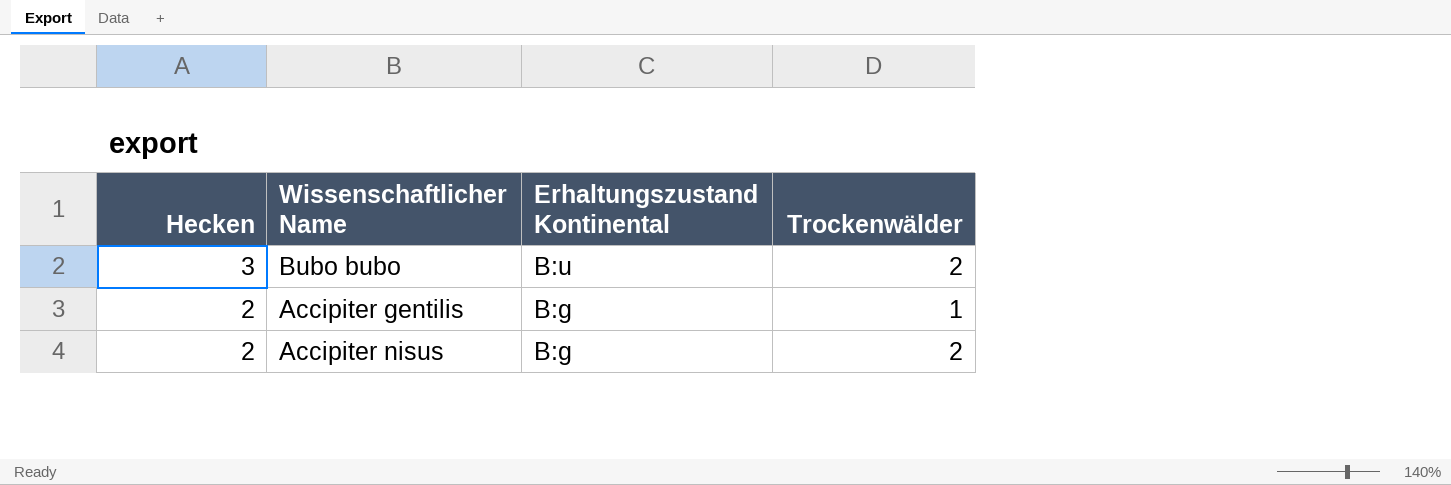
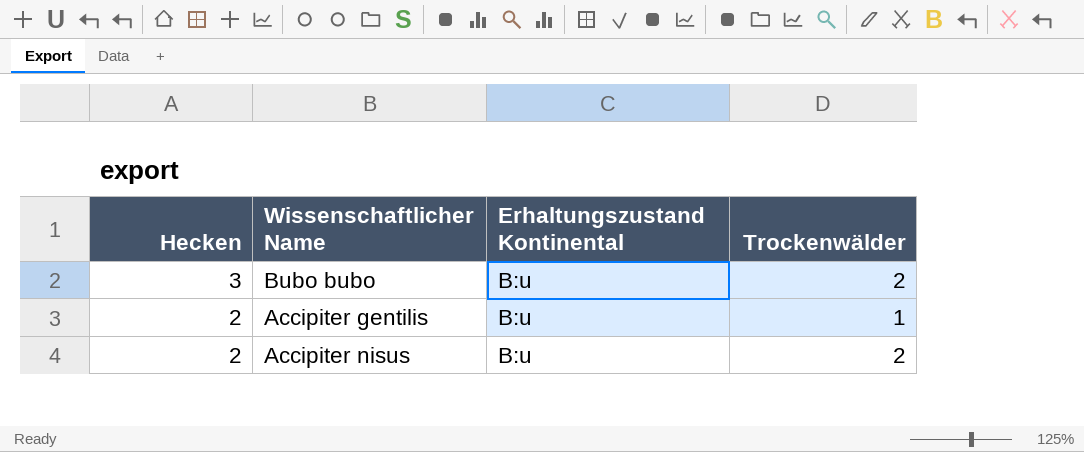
Accipiter gentilis | Erhaltungszustand Kontinental: B:g -> B:u
Accipiter nisus | Erhaltungszustand Kontinental: B:g -> B:u

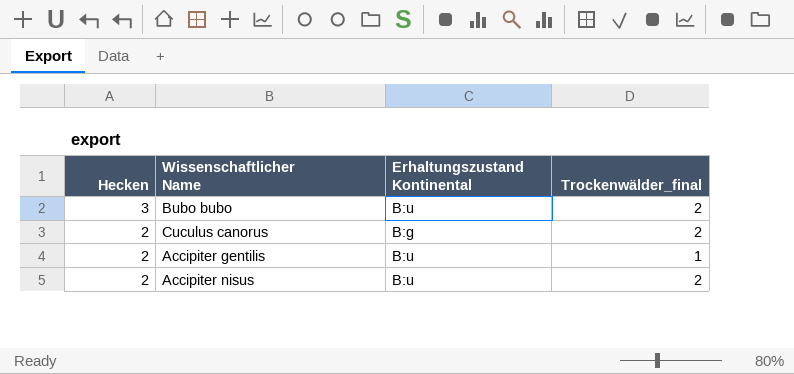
column name: Trockenwälder -> Trockenwälder_final
row Cuculus canorus: none -> 2 | B:g | 2

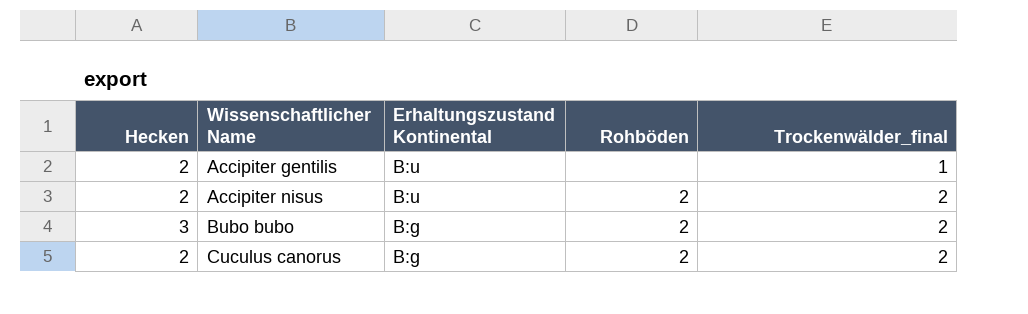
row order: Hecken descending -> Wissenschaftlicher Name ascending
column Rohböden | position: none -> 4
Bubo bubo | Erhaltungszustand Kontinental: B:u -> B:g

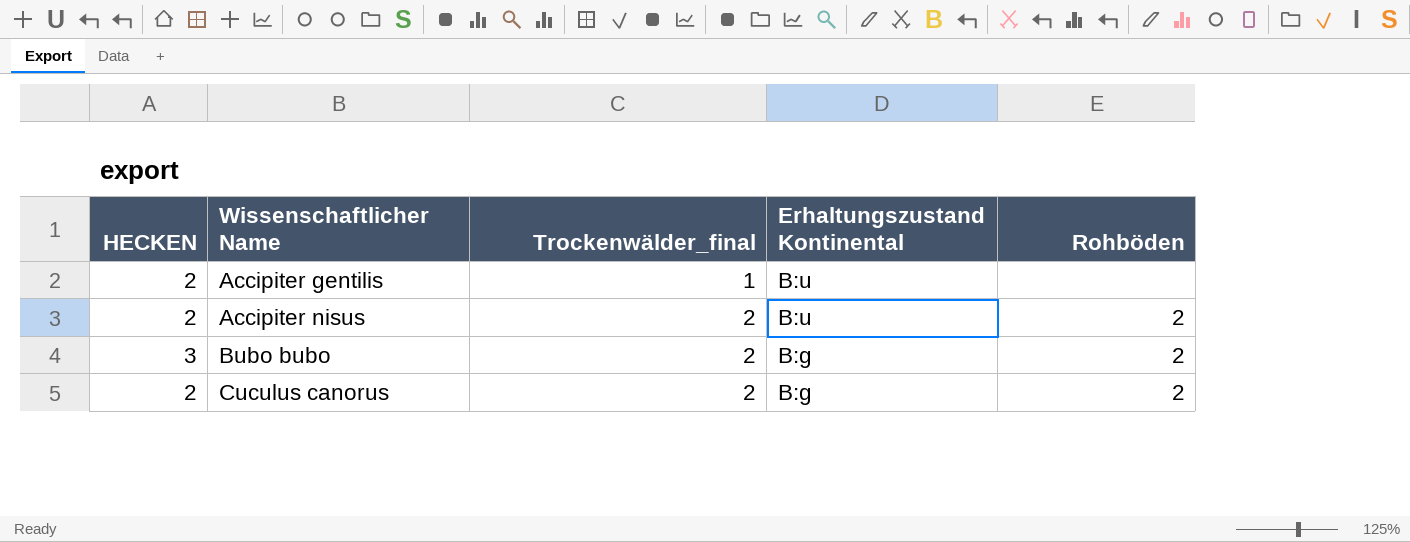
column name: Hecken -> HECKEN
column Trockenwälder_final | position: 5 -> 3

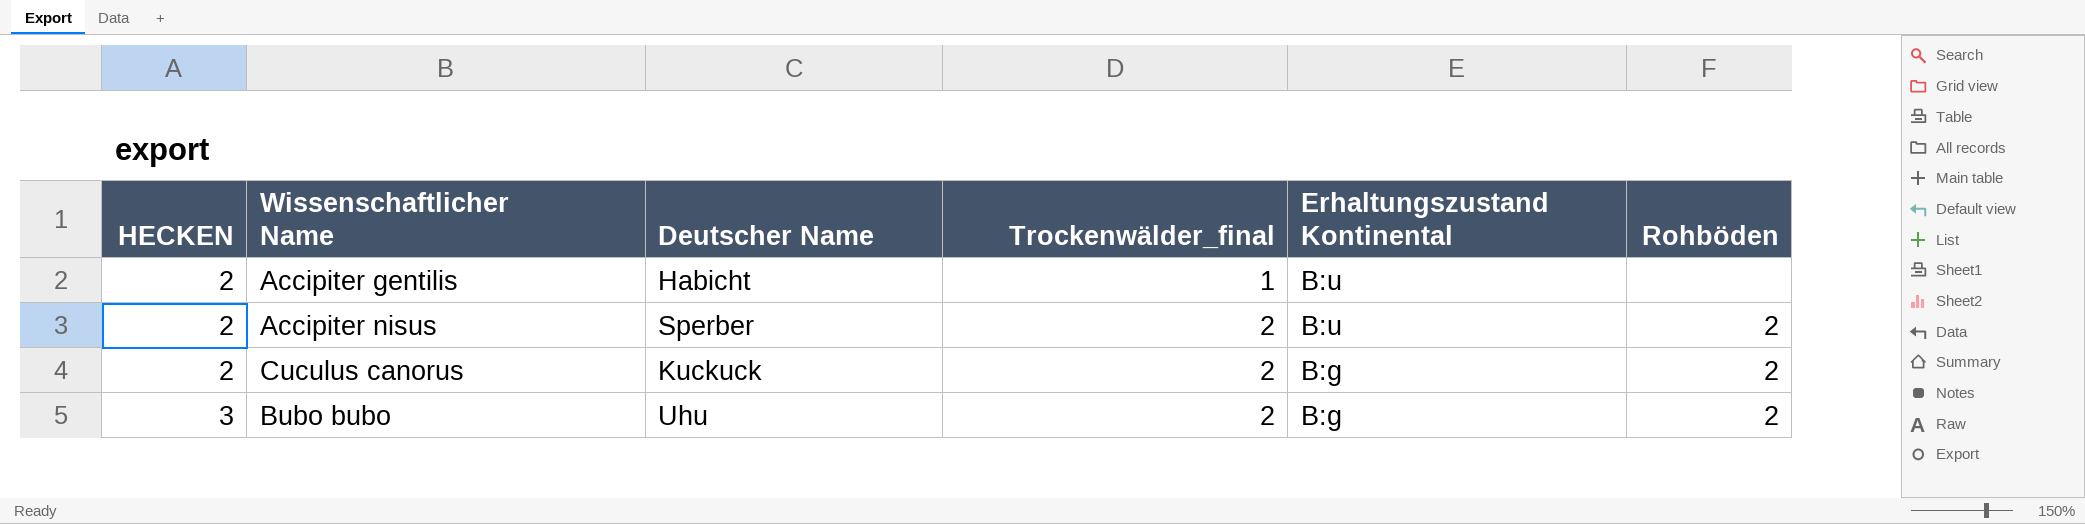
row order: Wissenschaftlicher Name ascending -> HECKEN ascending
column Deutscher Name | position: none -> 3

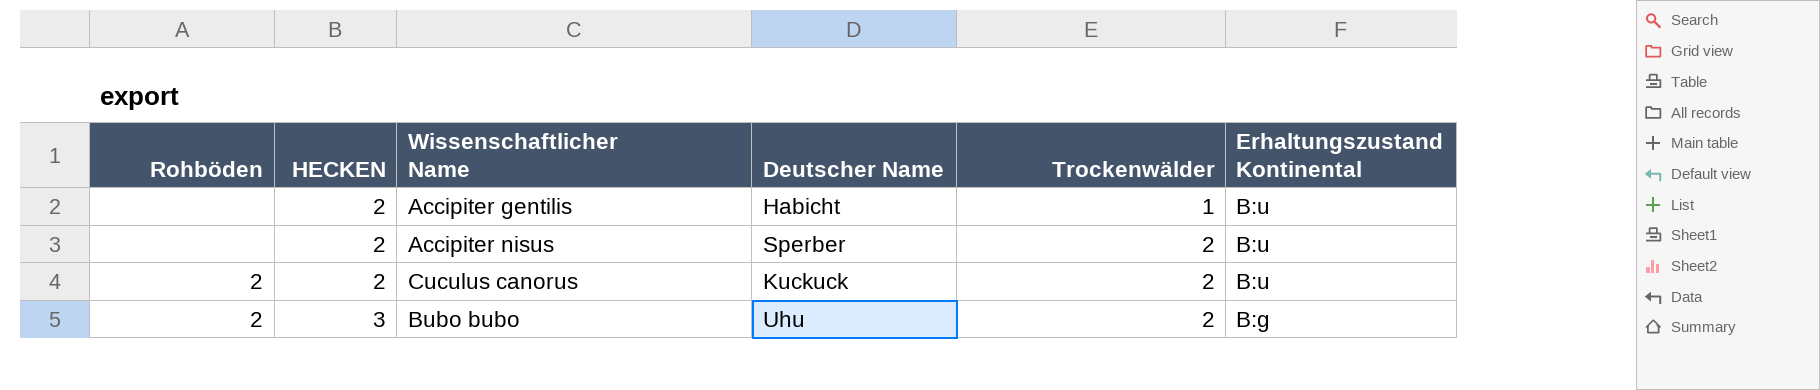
column Rohböden | position: 6 -> 1
column name: Trockenwälder_final -> Trockenwälder
Accipiter nisus | Rohböden: 2 -> none
Cuculus canorus | Erhaltungszustand Kontinental: B:g -> B:u

